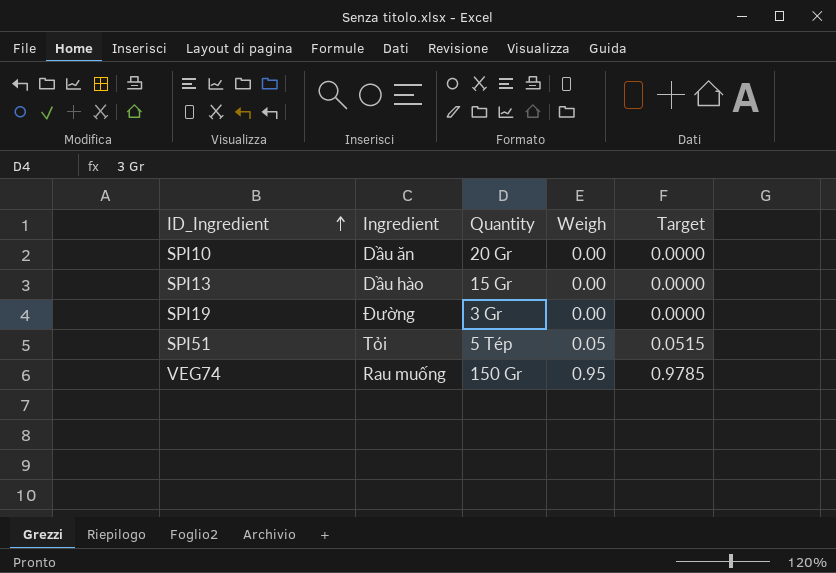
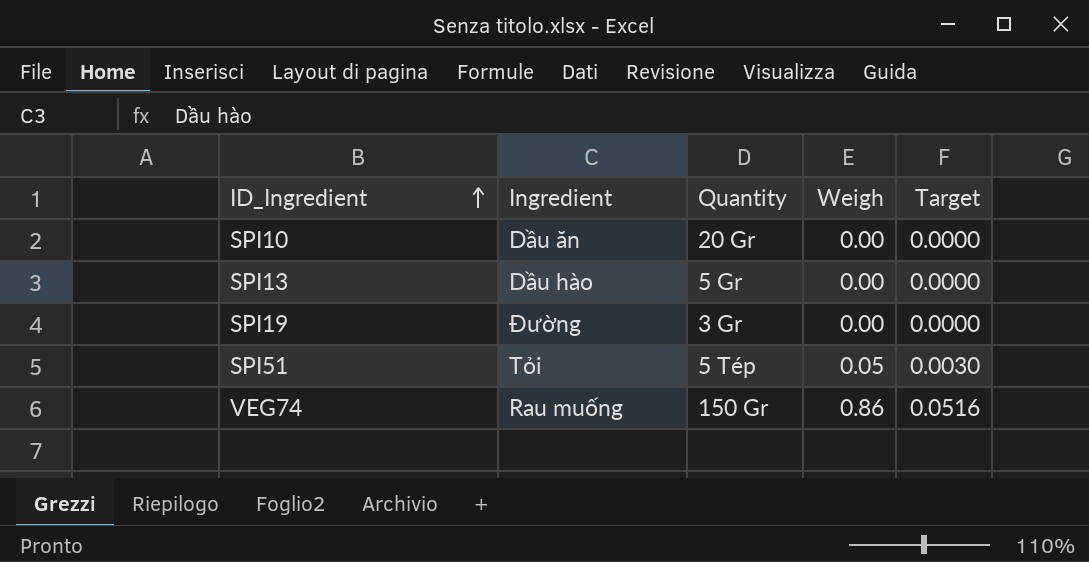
column Target | formula: [Weigh] * 1.03 -> [Weigh] * 0.06
SPI13 | Quantity: 15 Gr -> 5 Gr
VEG74 | Weigh: 0.95 -> 0.86

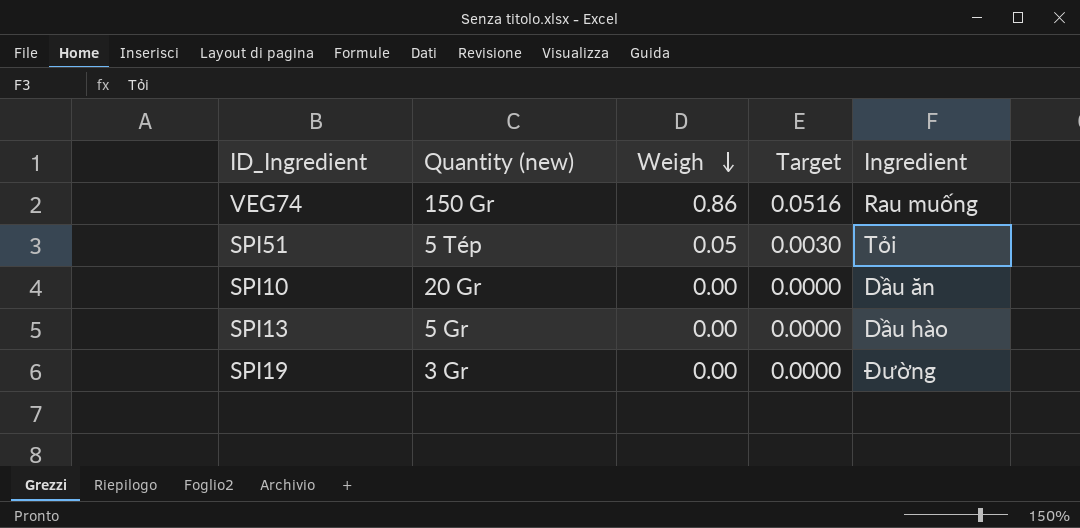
row order: ID_Ingredient ascending -> Weigh descending
column name: Quantity -> Quantity (new)
column Ingredient | position: 2 -> 5

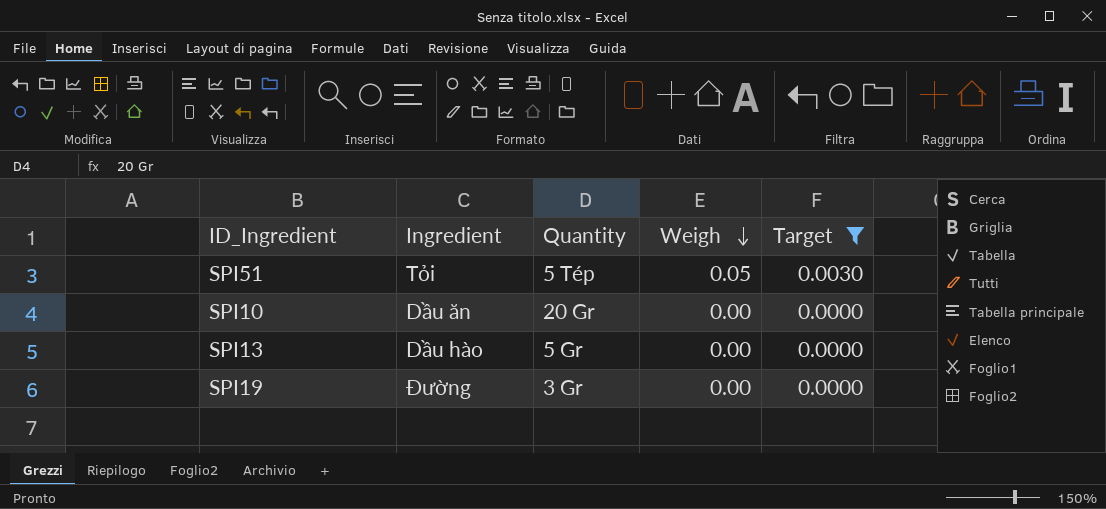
filter: none -> Target != 0.0516
column Ingredient | position: 5 -> 2
column name: Quantity (new) -> Quantity

